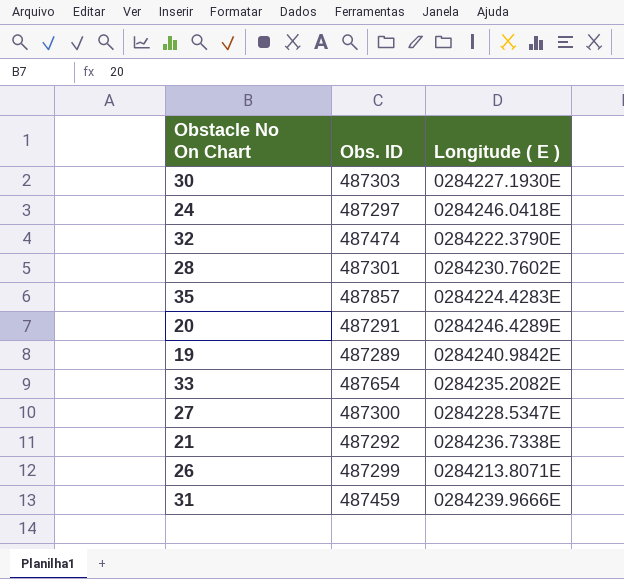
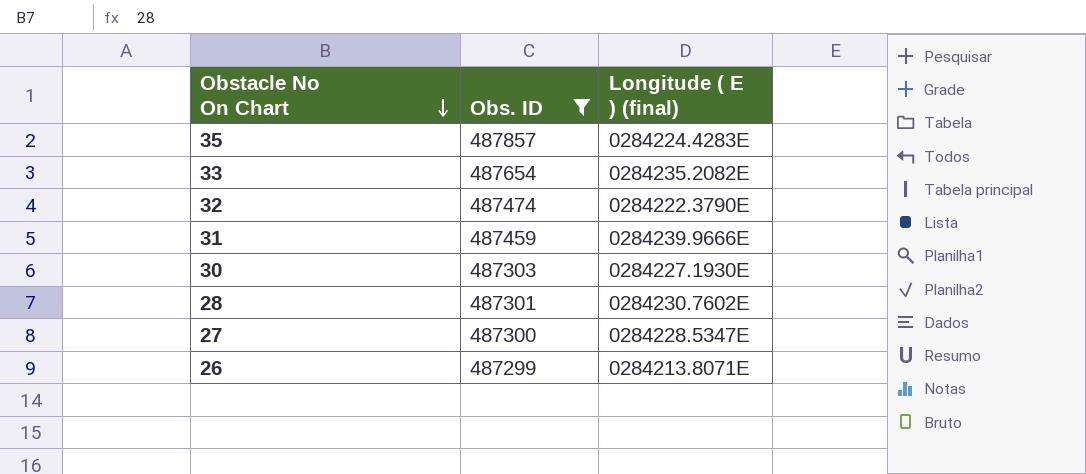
filter: none -> Obs. ID >= 487299
row order: none -> Obstacle No On Chart descending
column name: Longitude ( E ) -> Longitude ( E ) (final)

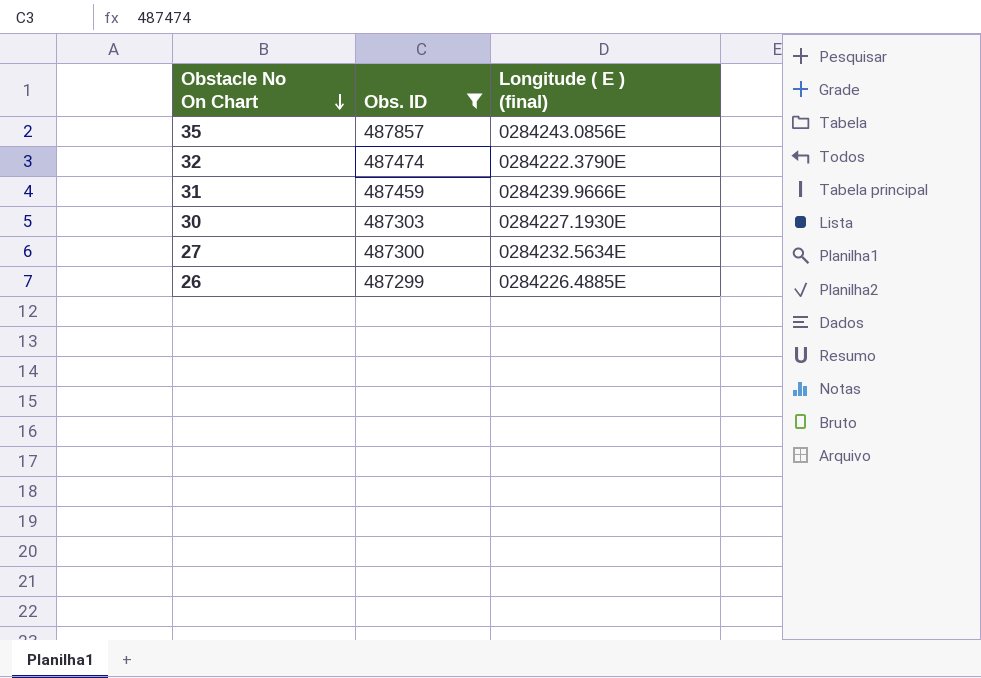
row 33: 487654 | 0284235.2082E -> none
row 28: 487301 | 0284230.7602E -> none
35 | Longitude ( E ) (final): 0284224.4283E -> 0284243.0856E
27 | Longitude ( E ) (final): 0284228.5347E -> 0284232.5634E
26 | Longitude ( E ) (final): 0284213.8071E -> 0284226.4885E

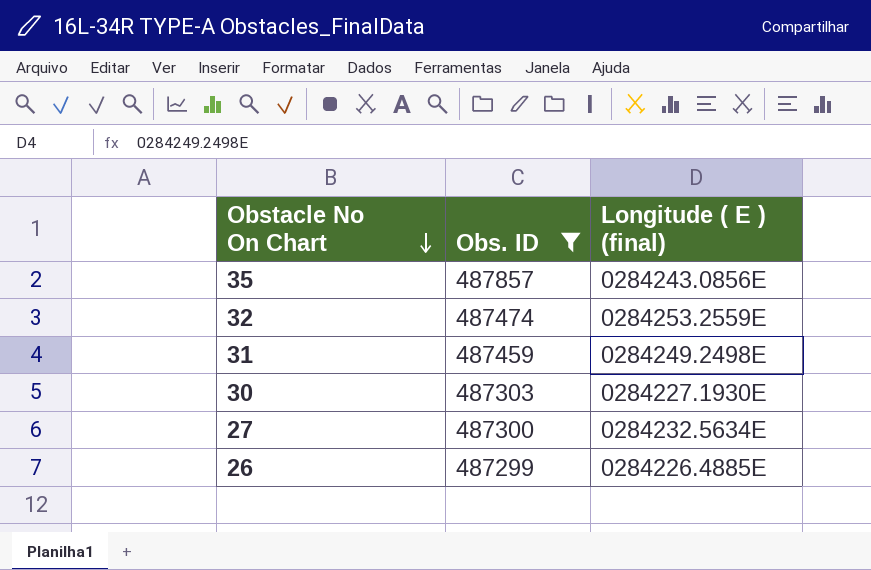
32 | Longitude ( E ) (final): 0284222.3790E -> 0284253.2559E
31 | Longitude ( E ) (final): 0284239.9666E -> 0284249.2498E

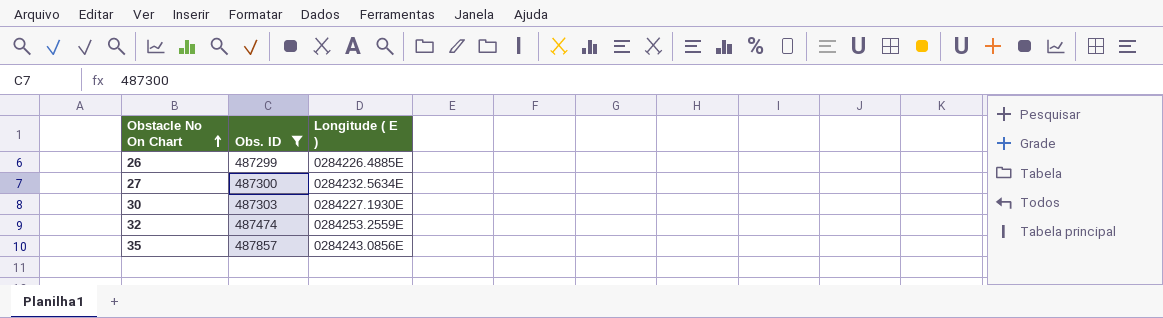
row order: Obstacle No On Chart descending -> Obstacle No On Chart ascending
column name: Longitude ( E ) (final) -> Longitude ( E )
row 31: 487459 | 0284249.2498E -> none

